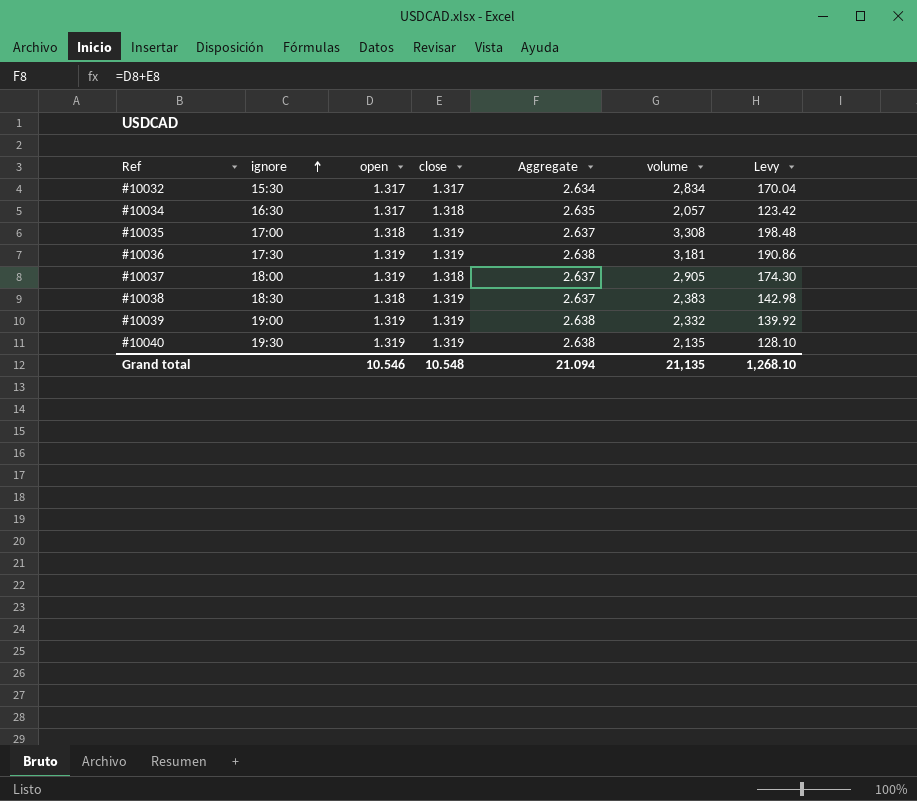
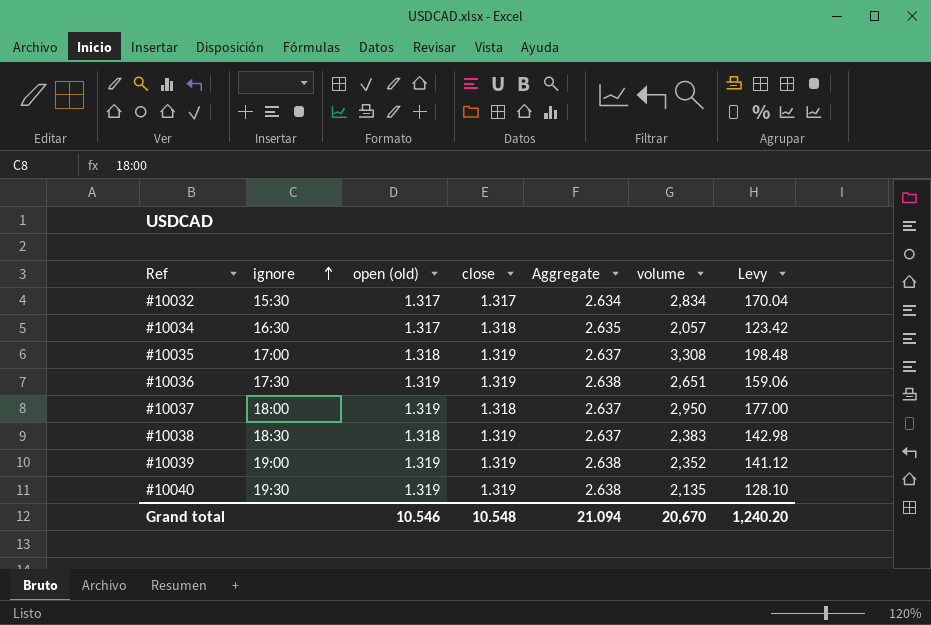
column name: open -> open (old)
#10036 | volume: 3,181 -> 2,651
#10036 | Levy: 190.86 -> 159.06
#10037 | volume: 2,905 -> 2,950
#10037 | Levy: 174.30 -> 177.00
#10039 | volume: 2,332 -> 2,352
#10039 | Levy: 139.92 -> 141.12
Grand total | volume: 21,135 -> 20,670
Grand total | Levy: 1,268.10 -> 1,240.20

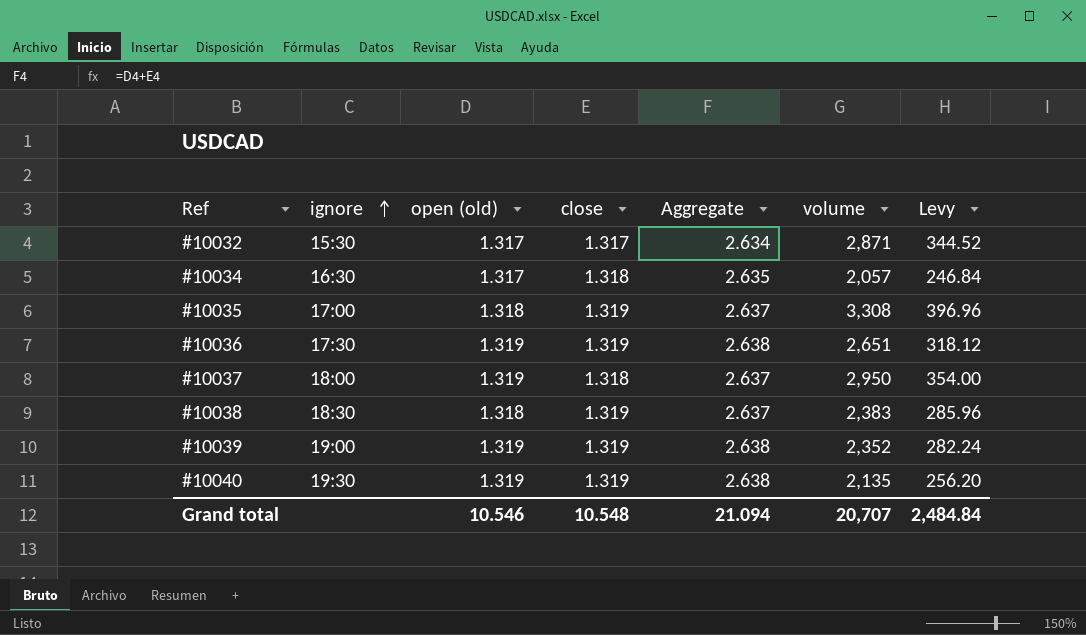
column Levy | formula: [volume] * 0.06 -> [volume] * 0.12
#10032 | volume: 2,834 -> 2,871
Grand total | volume: 20,670 -> 20,707
Grand total | Levy: 1,240.20 -> 2,484.84

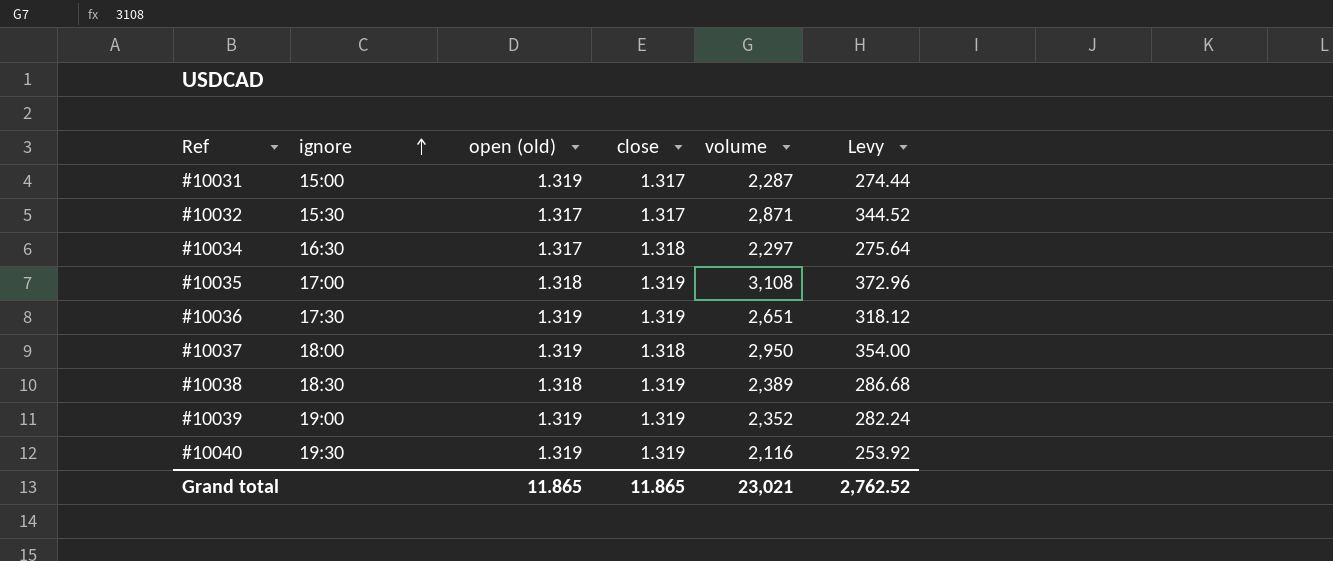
column Aggregate | formula: [open (old)] + [close] -> none
row #10031: none -> 15:00 | 1.319 | 1.317 | 2,287 | 274.44
#10034 | volume: 2,057 -> 2,297
#10034 | Levy: 246.84 -> 275.64
#10035 | volume: 3,308 -> 3,108
#10035 | Levy: 396.96 -> 372.96
#10038 | volume: 2,383 -> 2,389
#10038 | Levy: 285.96 -> 286.68
#10040 | volume: 2,135 -> 2,116
#10040 | Levy: 256.20 -> 253.92
Grand total | open (old): 10.546 -> 11.865
Grand total | close: 10.548 -> 11.865
Grand total | volume: 20,707 -> 23,021
Grand total | Levy: 2,484.84 -> 2,762.52

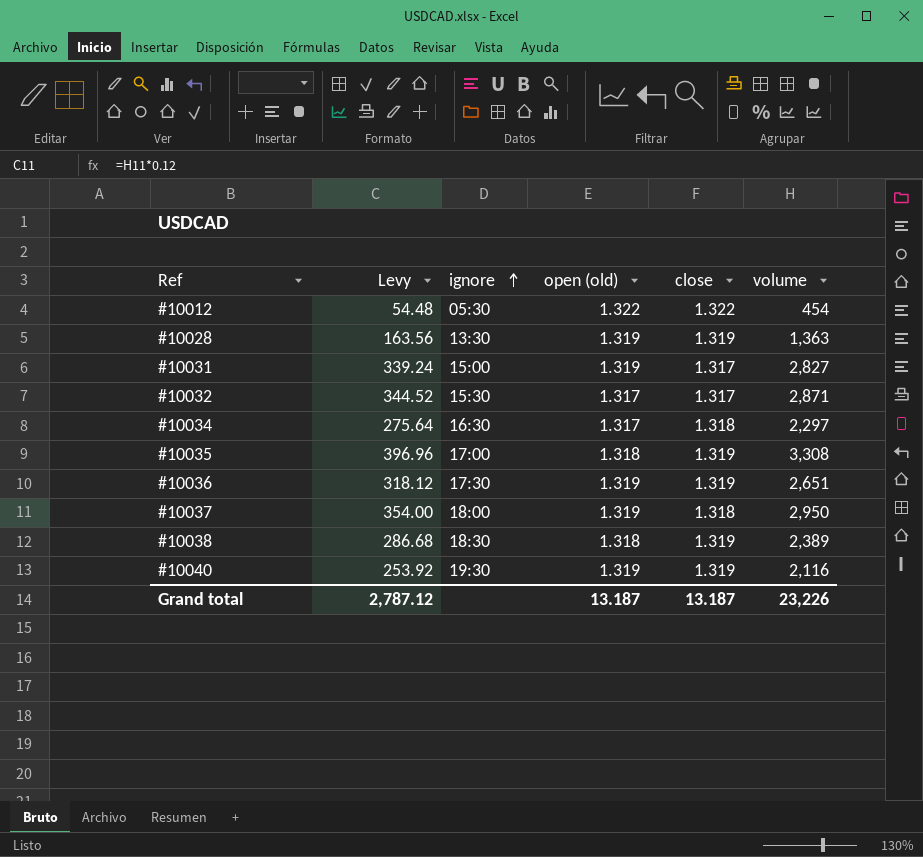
column Levy | position: 6 -> 2
row #10039: 19:00 | 1.319 | 1.319 | 2,352 | 282.24 -> none
row #10012: none -> 54.48 | 05:30 | 1.322 | 1.322 | 454
row #10028: none -> 163.56 | 13:30 | 1.319 | 1.319 | 1,363
#10031 | Levy: 274.44 -> 339.24
#10031 | volume: 2,287 -> 2,827
#10035 | Levy: 372.96 -> 396.96
#10035 | volume: 3,108 -> 3,308
Grand total | Levy: 2,762.52 -> 2,787.12
Grand total | open (old): 11.865 -> 13.187
Grand total | close: 11.865 -> 13.187
Grand total | volume: 23,021 -> 23,226

